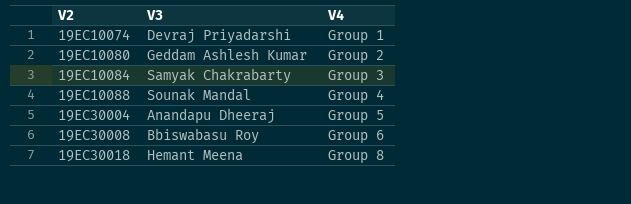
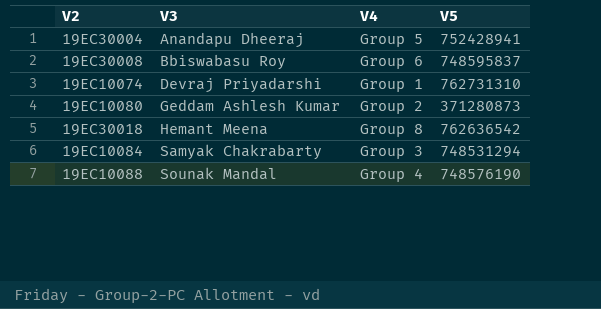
row order: V2 ascending -> V3 ascending
column V5 | position: none -> 4

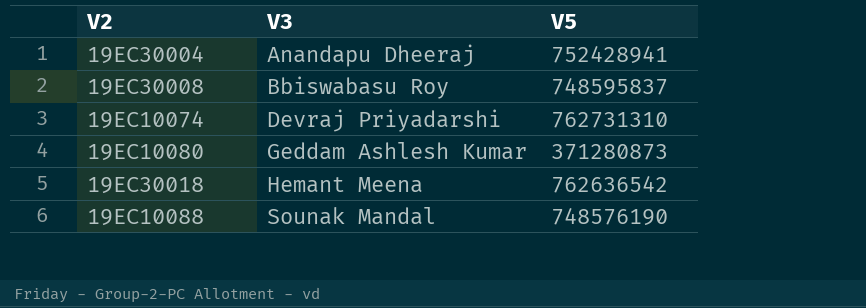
column V4 | position: 3 -> none
row 19EC10084: Samyak Chakrabarty | Group 3 | 748531294 -> none

